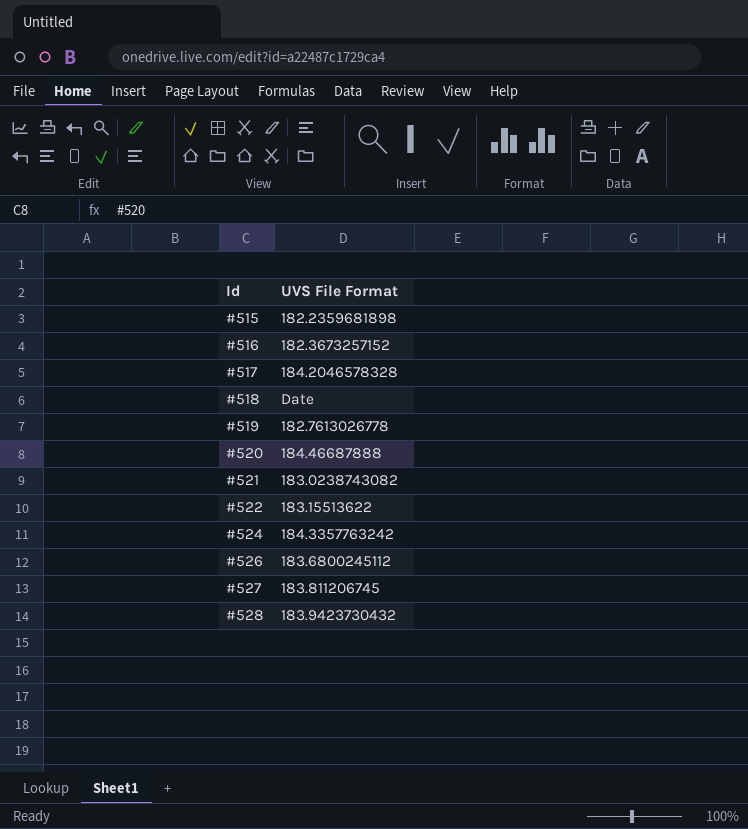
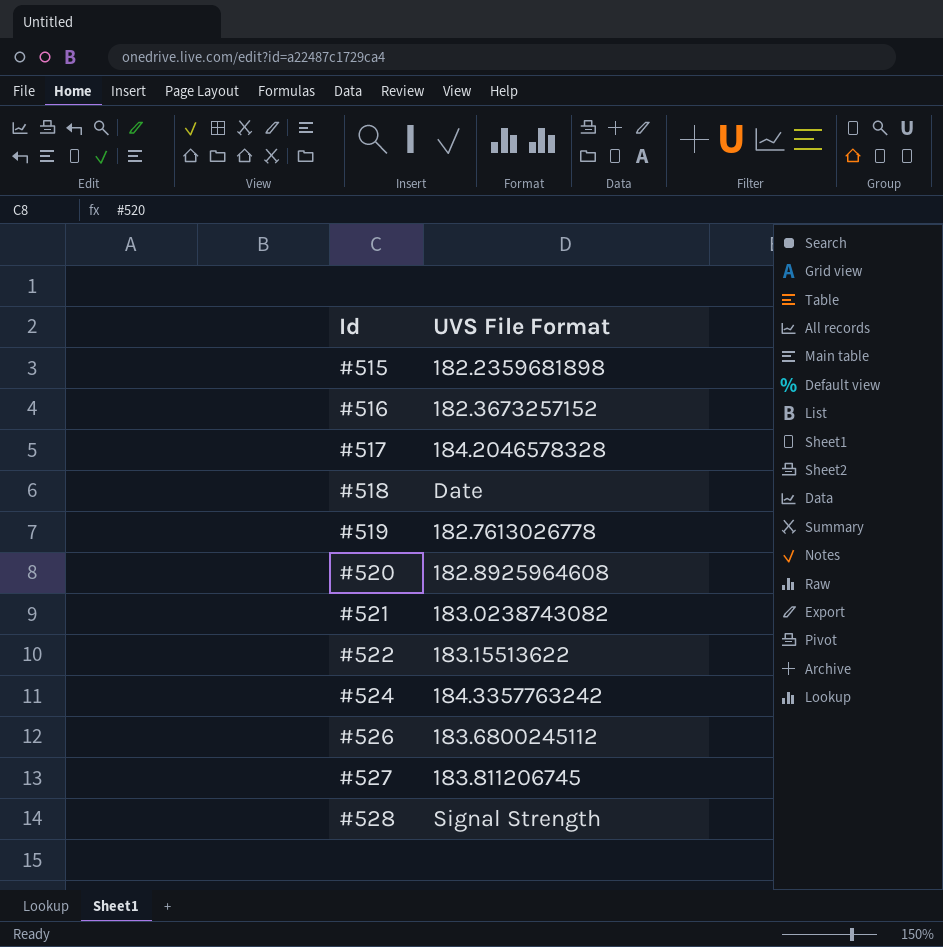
#520 | UVS File Format: 184.46687888 -> 182.8925964608
#528 | UVS File Format: 183.9423730432 -> Signal Strength

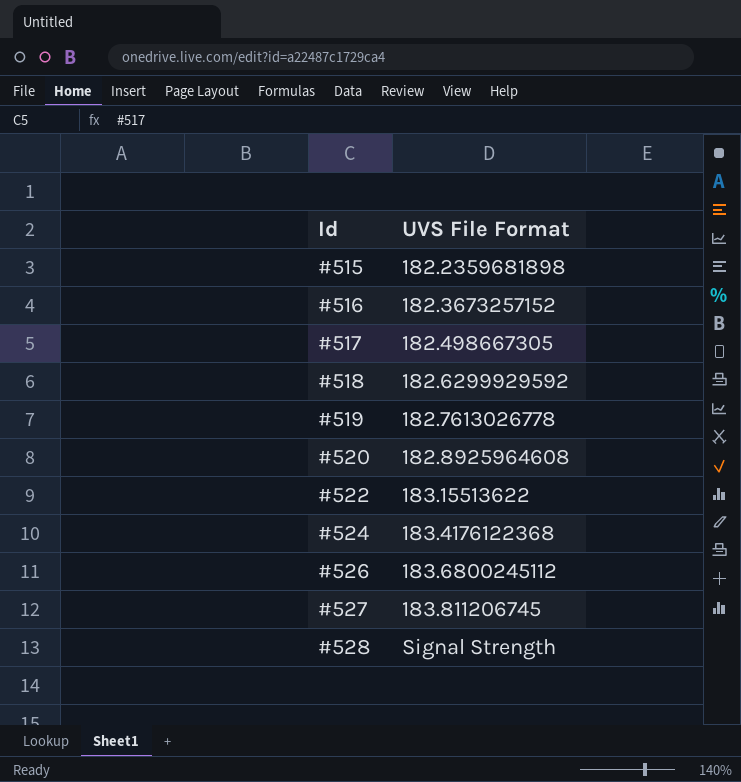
row #521: 183.0238743082 -> none
#517 | UVS File Format: 184.2046578328 -> 182.498667305
#518 | UVS File Format: Date -> 182.6299929592
#524 | UVS File Format: 184.3357763242 -> 183.4176122368

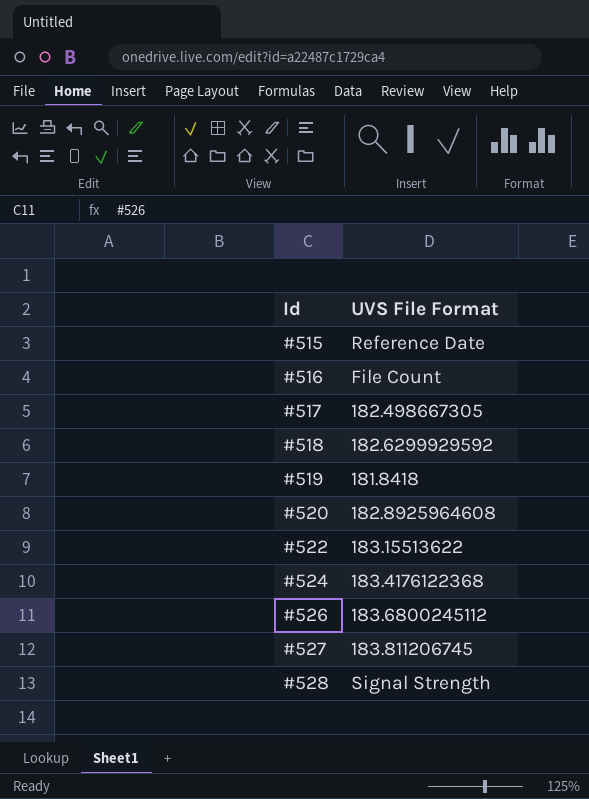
#515 | UVS File Format: 182.2359681898 -> Reference Date
#516 | UVS File Format: 182.3673257152 -> File Count
#519 | UVS File Format: 182.7613026778 -> 181.8418

